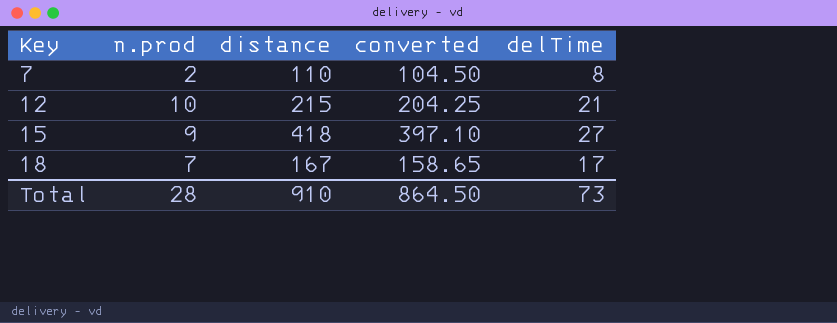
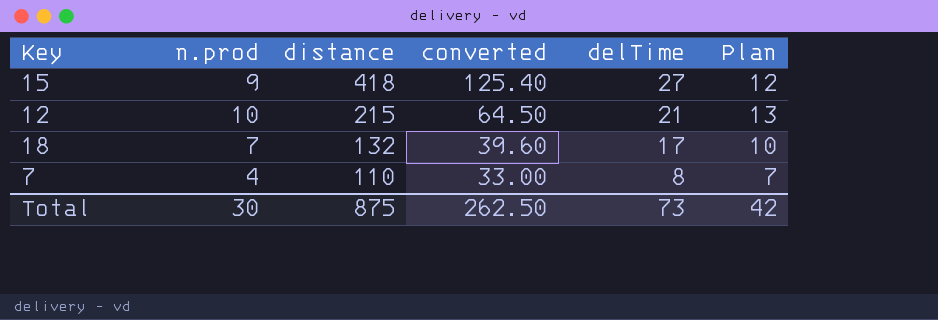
row order: Key ascending -> distance descending
column converted | formula: [distance] * 0.95 -> [distance] * 0.3
column Plan | formula: none -> [n.prod] + 3
18 | distance: 167 -> 132
7 | n.prod: 2 -> 4
Total | n.prod: 28 -> 30
Total | distance: 910 -> 875
Total | converted: 864.50 -> 262.50

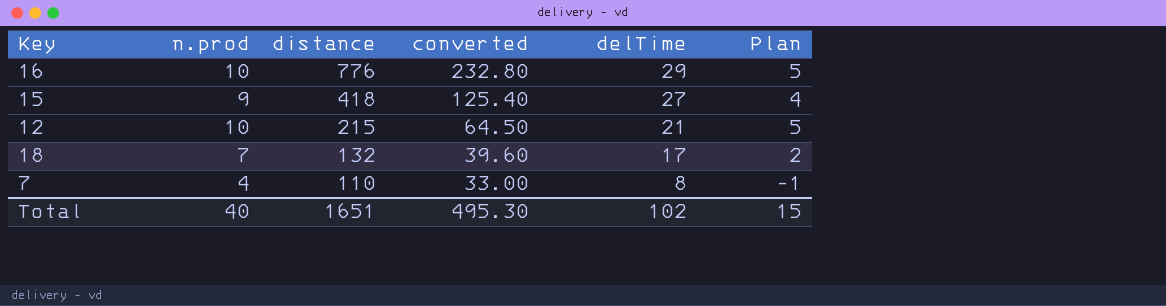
column Plan | formula: [n.prod] + 3 -> [n.prod] - 5
row 16: none -> 10 | 776 | 232.80 | 29 | 5
Total | n.prod: 30 -> 40
Total | distance: 875 -> 1651
Total | converted: 262.50 -> 495.30
Total | delTime: 73 -> 102
Total | Plan: 42 -> 15

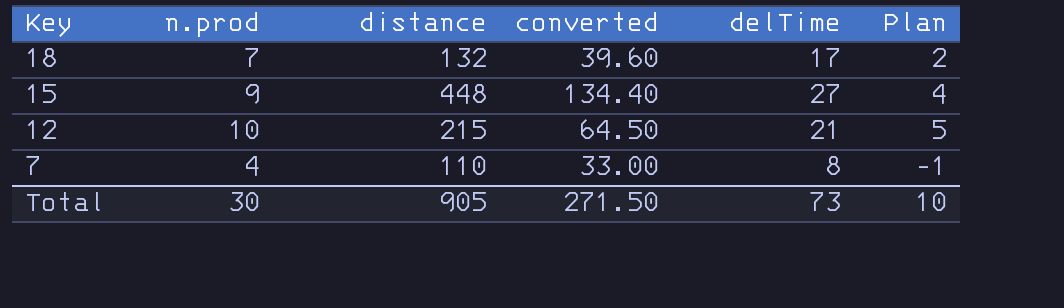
row order: distance descending -> Key descending
row 16: 10 | 776 | 232.80 | 29 | 5 -> none
15 | distance: 418 -> 448
15 | converted: 125.40 -> 134.40
Total | n.prod: 40 -> 30
Total | distance: 1651 -> 905
Total | converted: 495.30 -> 271.50
Total | delTime: 102 -> 73
Total | Plan: 15 -> 10

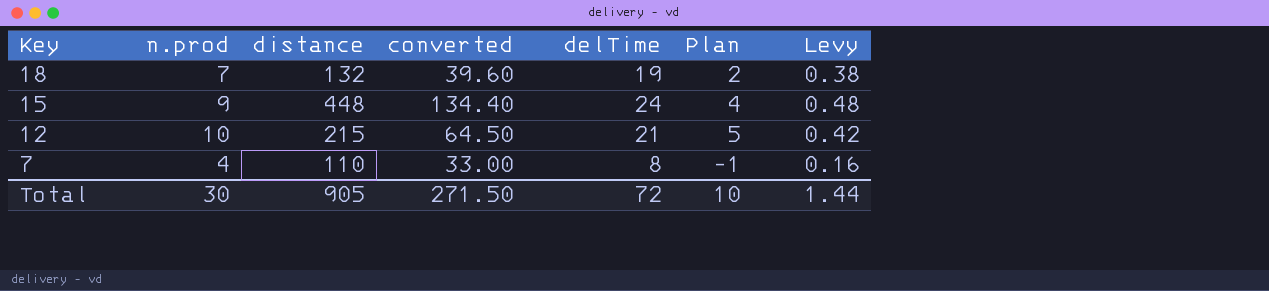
column Levy | formula: none -> [delTime] * 0.02
18 | delTime: 17 -> 19
15 | delTime: 27 -> 24
Total | delTime: 73 -> 72

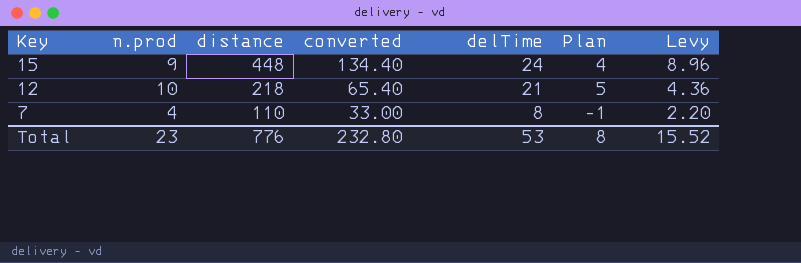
column Levy | formula: [delTime] * 0.02 -> [distance] * 0.02
row 18: 7 | 132 | 39.60 | 19 | 2 | 0.38 -> none
12 | distance: 215 -> 218
12 | converted: 64.50 -> 65.40
Total | n.prod: 30 -> 23
Total | distance: 905 -> 776
Total | converted: 271.50 -> 232.80
Total | delTime: 72 -> 53
Total | Plan: 10 -> 8
Total | Levy: 1.44 -> 15.52

